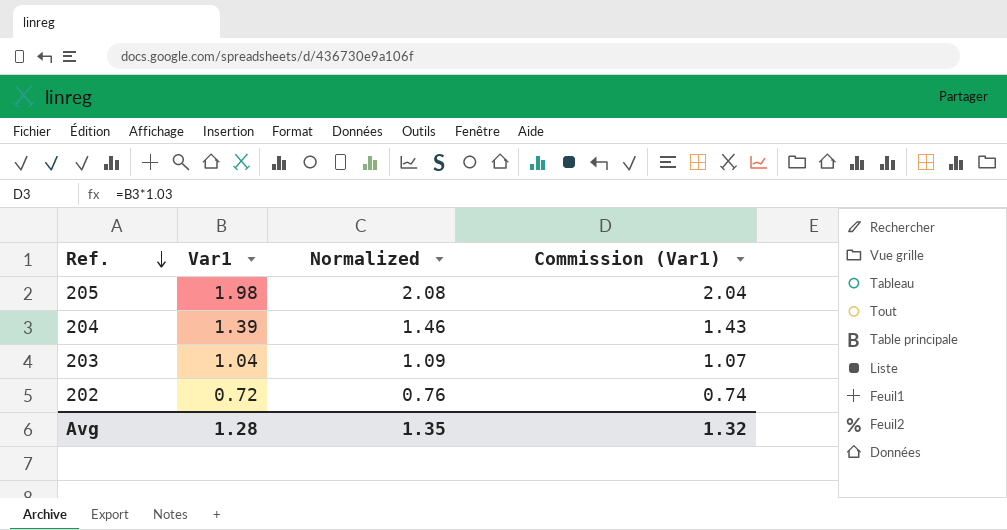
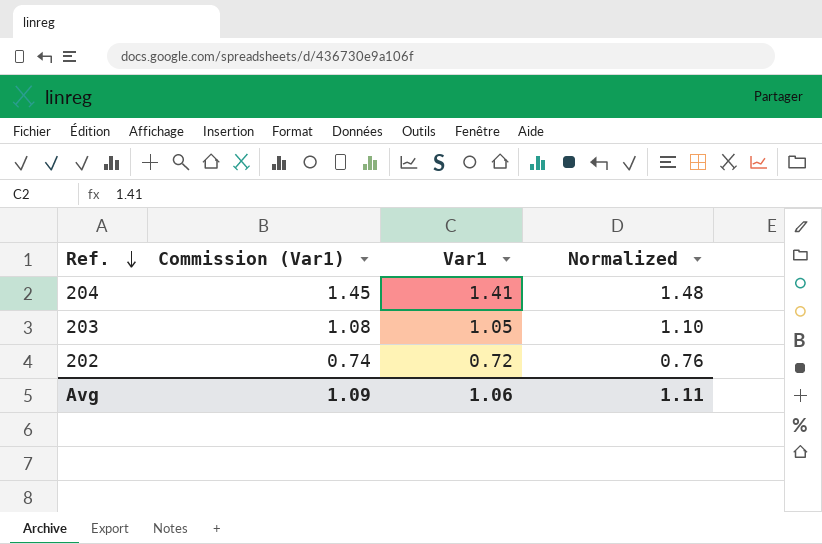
column Commission (Var1) | position: 4 -> 2
row 205: 1.98 | 2.08 | 2.04 -> none
204 | Commission (Var1): 1.43 -> 1.45
204 | Var1: 1.39 -> 1.41
204 | Normalized: 1.46 -> 1.48
203 | Commission (Var1): 1.07 -> 1.08
203 | Var1: 1.04 -> 1.05
203 | Normalized: 1.09 -> 1.10
Avg | Commission (Var1): 1.32 -> 1.09
Avg | Var1: 1.28 -> 1.06
Avg | Normalized: 1.35 -> 1.11

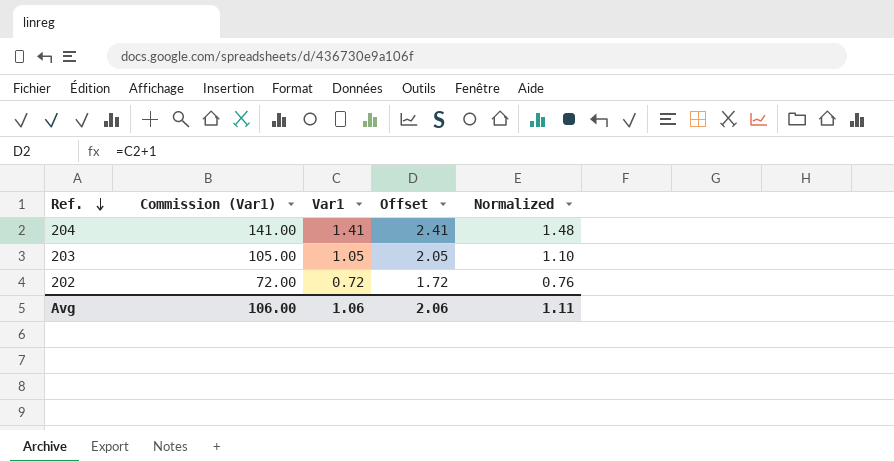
column Commission (Var1) | formula: [Var1] * 1.03 -> [Var1] * 100
column Offset | formula: none -> [Var1] + 1
Avg | Commission (Var1): 1.09 -> 106.00

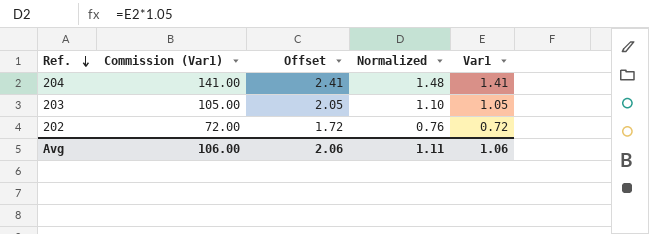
column Var1 | position: 3 -> 5

